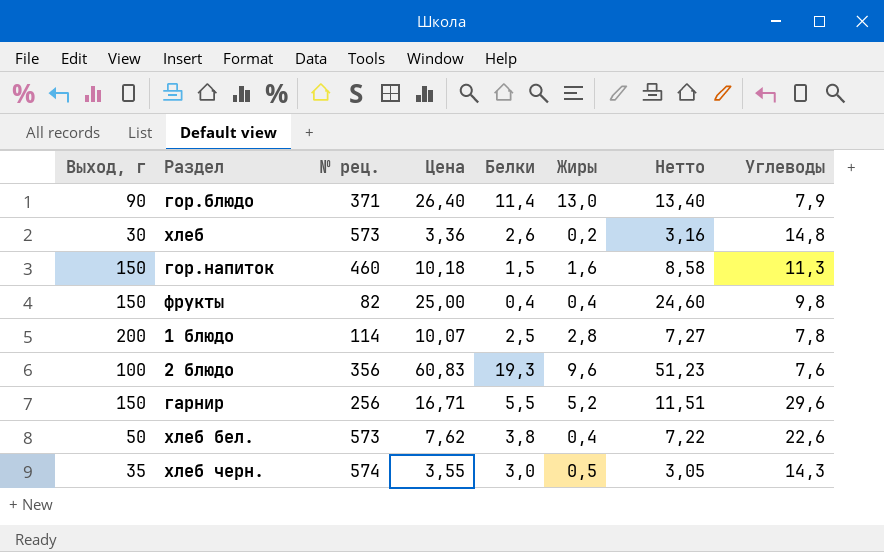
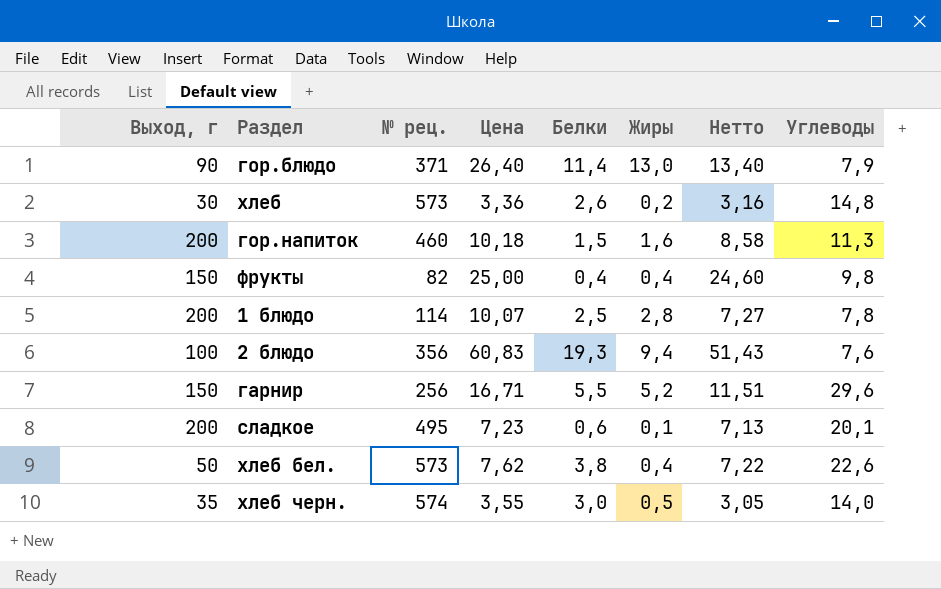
гор.напиток | Выход, г: 150 -> 200
2 блюдо | Жиры: 9,6 -> 9,4
2 блюдо | Нетто: 51,23 -> 51,43
row сладкое: none -> 200 | 495 | 7,23 | 0,6 | 0,1 | 7,13 | 20,1
хлеб черн. | Углеводы: 14,3 -> 14,0

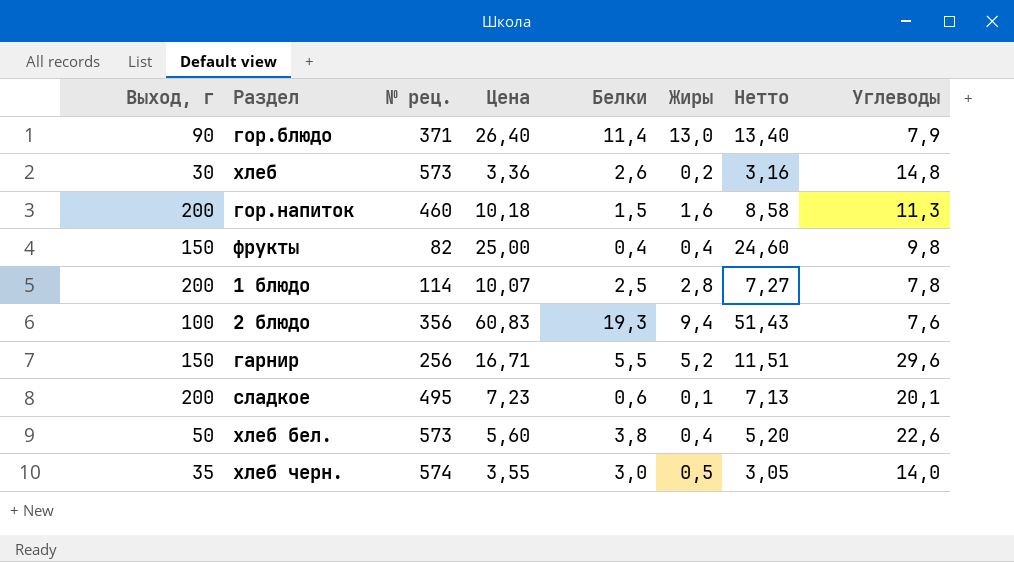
хлеб бел. | Цена: 7,62 -> 5,60
хлеб бел. | Нетто: 7,22 -> 5,20

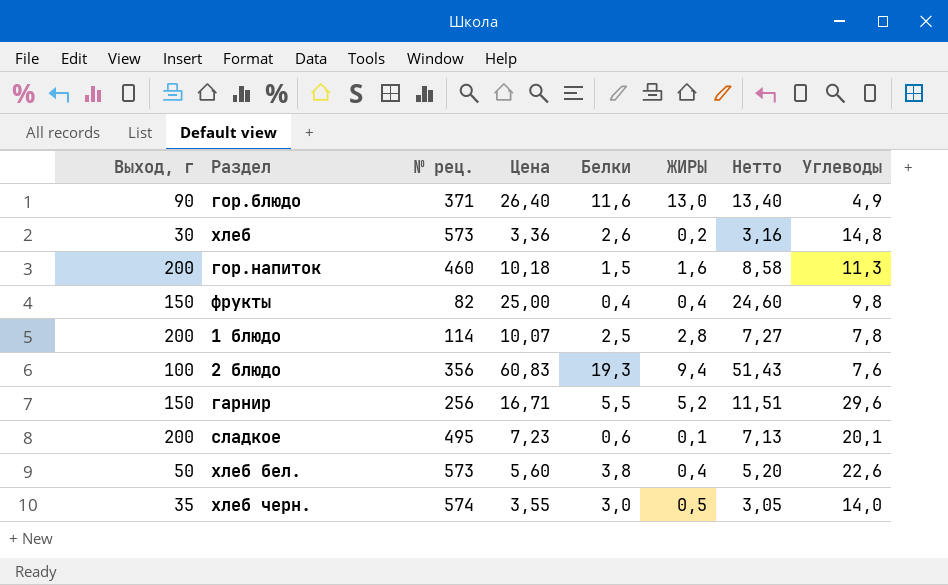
column name: Жиры -> ЖИРЫ
гор.блюдо | Белки: 11,4 -> 11,6
гор.блюдо | Углеводы: 7,9 -> 4,9

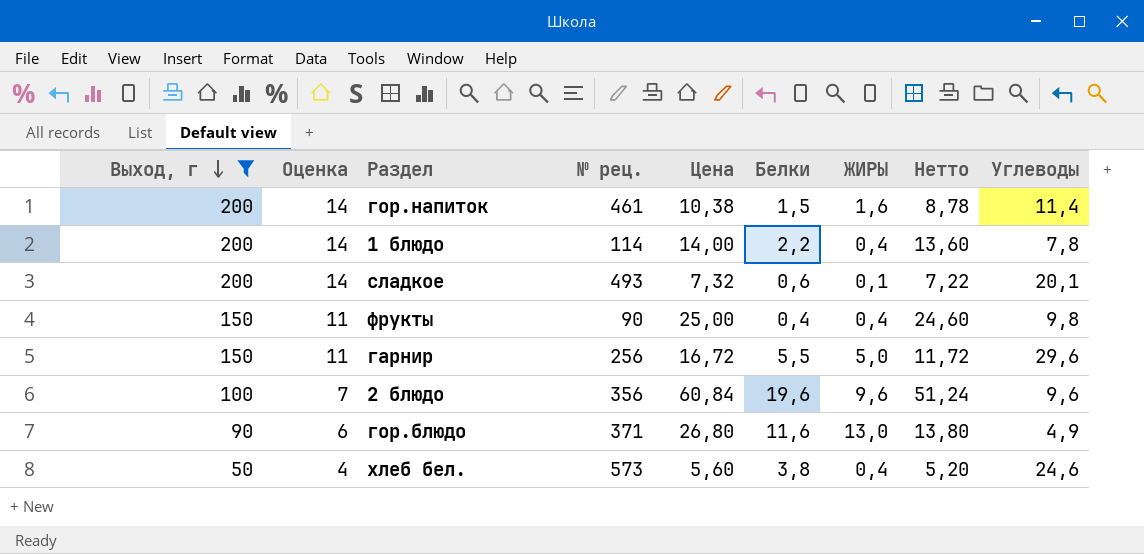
filter: none -> Выход, г >= 50
row order: none -> Выход, г descending
column Оценка | formula: none -> [Выход, г] * 0,07
гор.напиток | № рец.: 460 -> 461
гор.напиток | Цена: 10,18 -> 10,38
гор.напиток | Нетто: 8,58 -> 8,78
гор.напиток | Углеводы: 11,3 -> 11,4
1 блюдо | Цена: 10,07 -> 14,00
1 блюдо | Белки: 2,5 -> 2,2
1 блюдо | ЖИРЫ: 2,8 -> 0,4
1 блюдо | Нетто: 7,27 -> 13,60
сладкое | № рец.: 495 -> 493
сладкое | Цена: 7,23 -> 7,32
сладкое | Нетто: 7,13 -> 7,22
фрукты | № рец.: 82 -> 90
гарнир | Цена: 16,71 -> 16,72
гарнир | ЖИРЫ: 5,2 -> 5,0
гарнир | Нетто: 11,51 -> 11,72
2 блюдо | Цена: 60,83 -> 60,84
2 блюдо | Белки: 19,3 -> 19,6
2 блюдо | ЖИРЫ: 9,4 -> 9,6
2 блюдо | Нетто: 51,43 -> 51,24
2 блюдо | Углеводы: 7,6 -> 9,6
гор.блюдо | Цена: 26,40 -> 26,80
гор.блюдо | Нетто: 13,40 -> 13,80
хлеб бел. | Углеводы: 22,6 -> 24,6

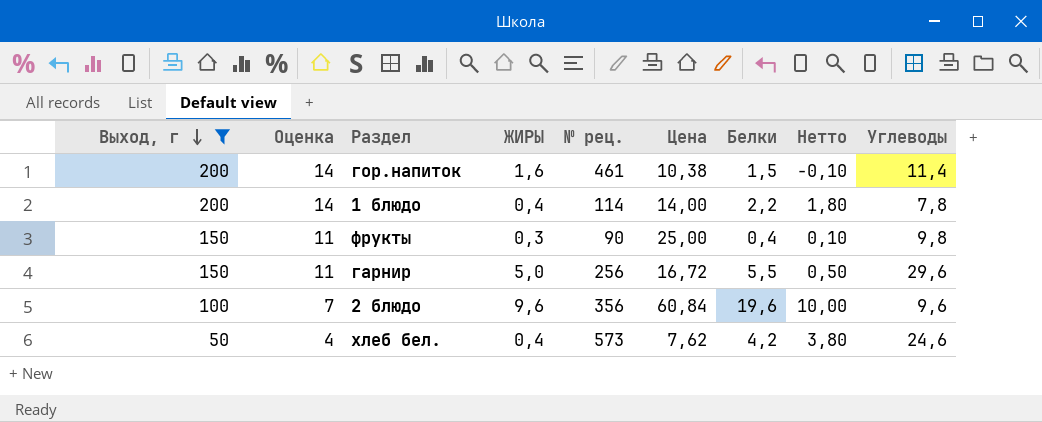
column ЖИРЫ | position: 7 -> 4
column Нетто | formula: [Цена] - [ЖИРЫ] -> [Белки] - [ЖИРЫ]
row сладкое: 200 | 14 | 493 | 7,32 | 0,6 | 0,1 | 7,22 | 20,1 -> none
row гор.блюдо: 90 | 6 | 371 | 26,80 | 11,6 | 13,0 | 13,80 | 4,9 -> none
фрукты | ЖИРЫ: 0,4 -> 0,3
хлеб бел. | Цена: 5,60 -> 7,62
хлеб бел. | Белки: 3,8 -> 4,2

